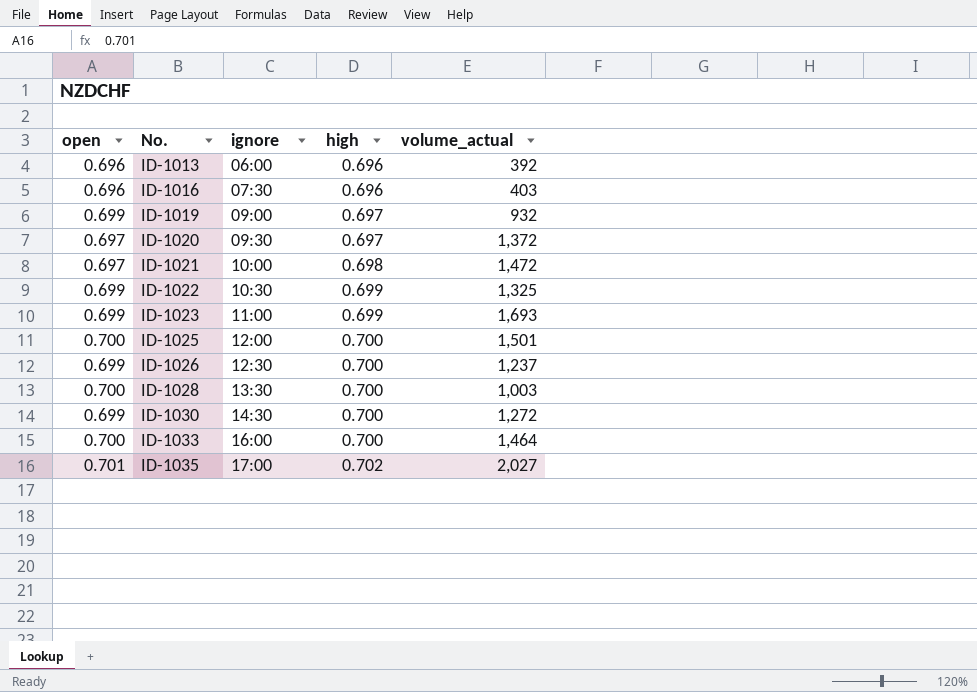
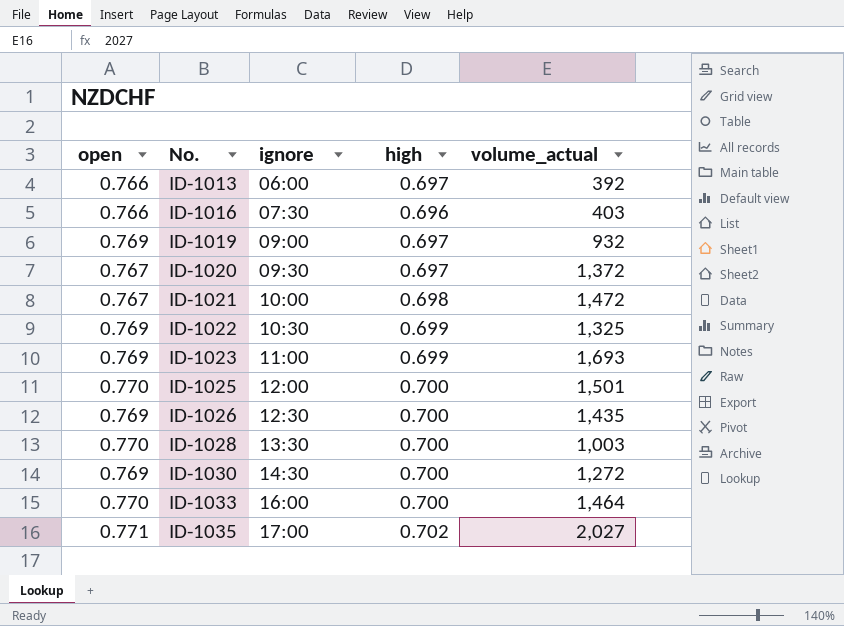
ID-1013 | open: 0.696 -> 0.766
ID-1013 | high: 0.696 -> 0.697
ID-1016 | open: 0.696 -> 0.766
ID-1019 | open: 0.699 -> 0.769
ID-1020 | open: 0.697 -> 0.767
ID-1021 | open: 0.697 -> 0.767
ID-1022 | open: 0.699 -> 0.769
ID-1023 | open: 0.699 -> 0.769
ID-1025 | open: 0.700 -> 0.770
ID-1026 | open: 0.699 -> 0.769
ID-1026 | volume_actual: 1,237 -> 1,435
ID-1028 | open: 0.700 -> 0.770
ID-1030 | open: 0.699 -> 0.769
ID-1033 | open: 0.700 -> 0.770
ID-1035 | open: 0.701 -> 0.771

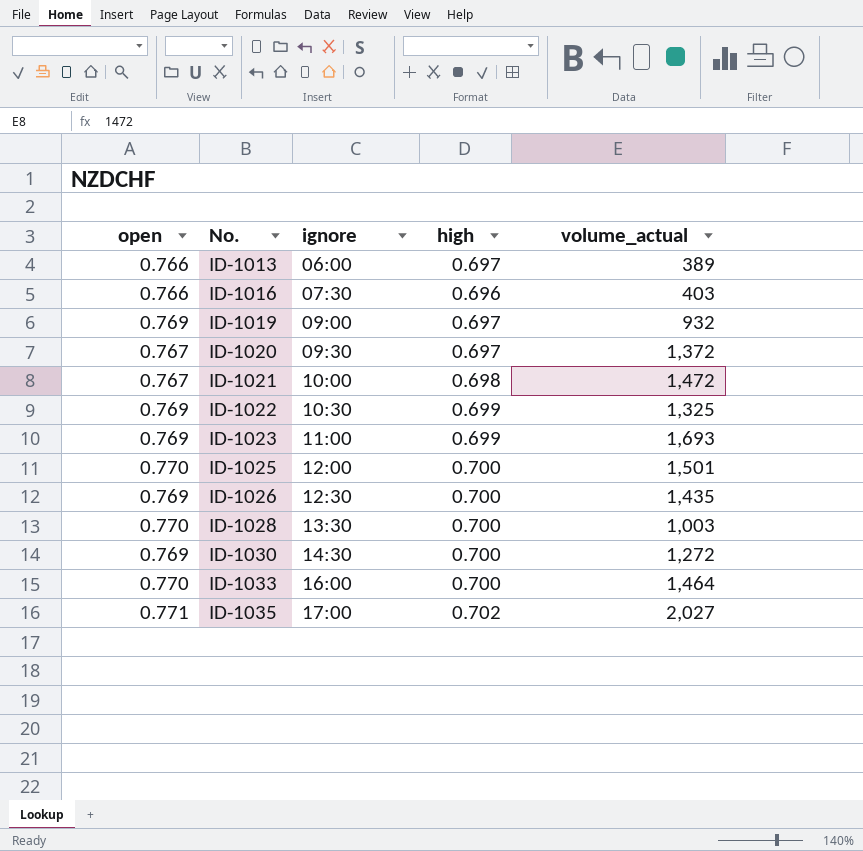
ID-1013 | volume_actual: 392 -> 389

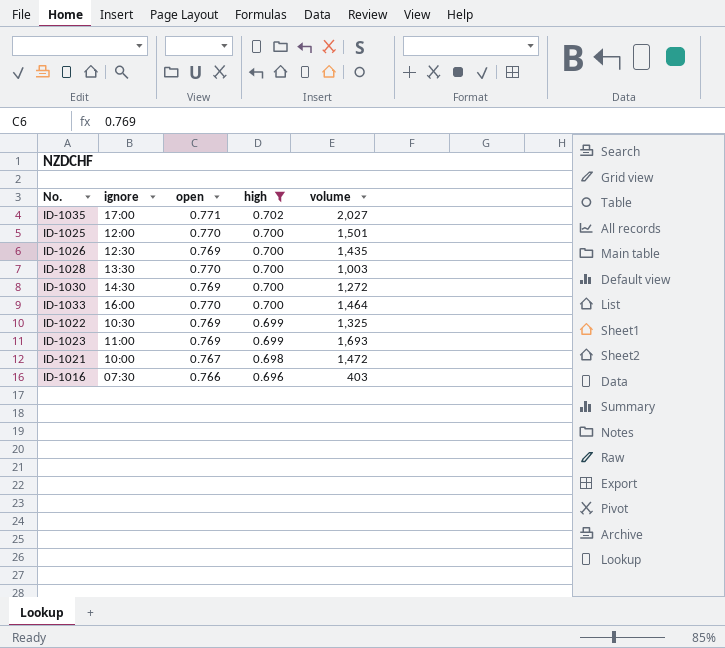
filter: none -> high != 0.697
row order: No. ascending -> high descending
column open | position: 1 -> 3
column name: volume_actual -> volume

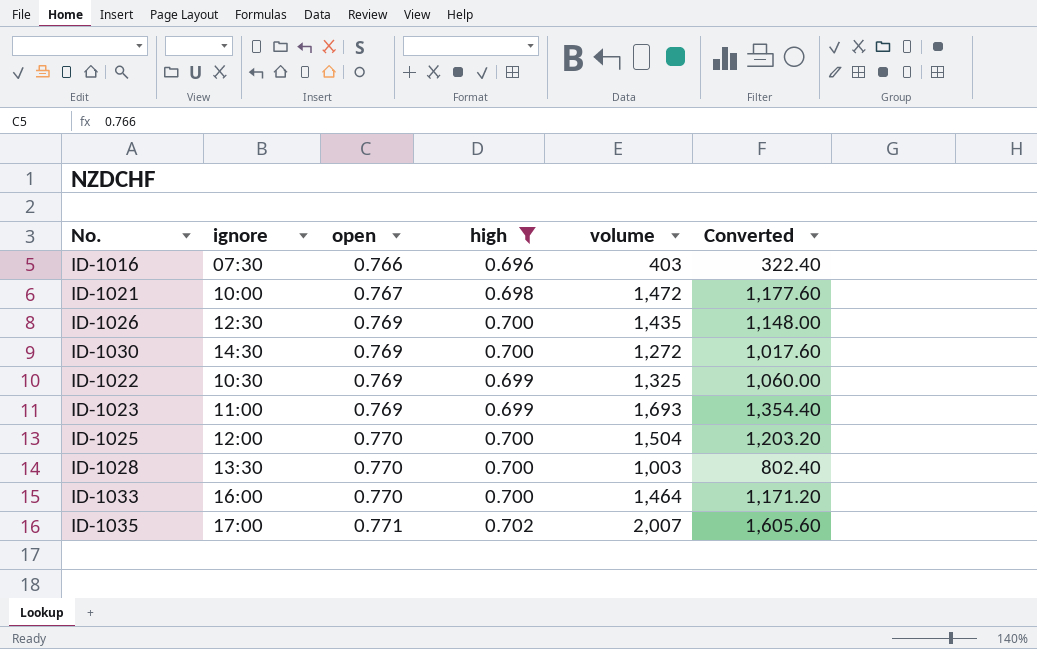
row order: high descending -> open ascending
column Converted | formula: none -> [volume] * 0.8
ID-1025 | volume: 1,501 -> 1,504
ID-1035 | volume: 2,027 -> 2,007

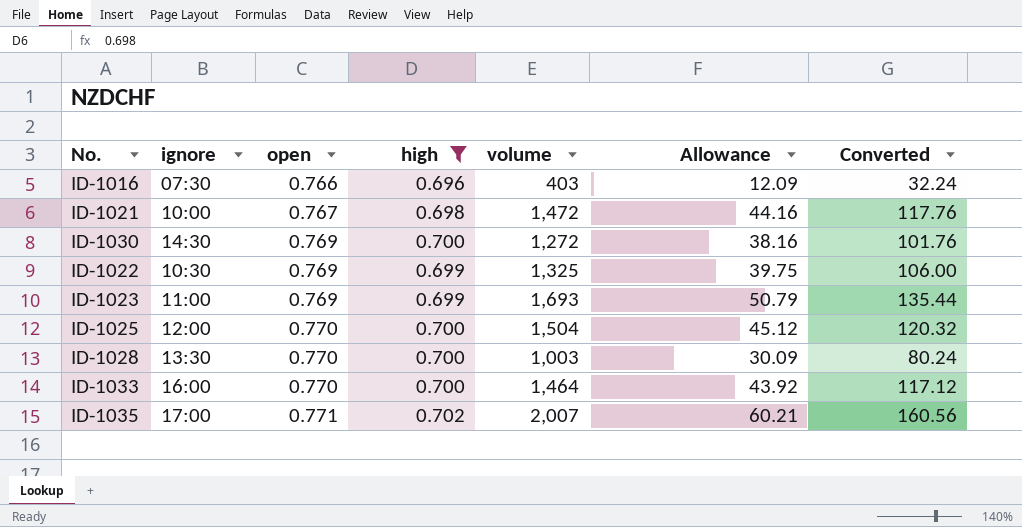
column Allowance | formula: none -> [volume] * 0.03
column Converted | formula: [volume] * 0.8 -> [volume] * 0.08
row ID-1026: 12:30 | 0.769 | 0.700 | 1,435 | 1,148.00 -> none

